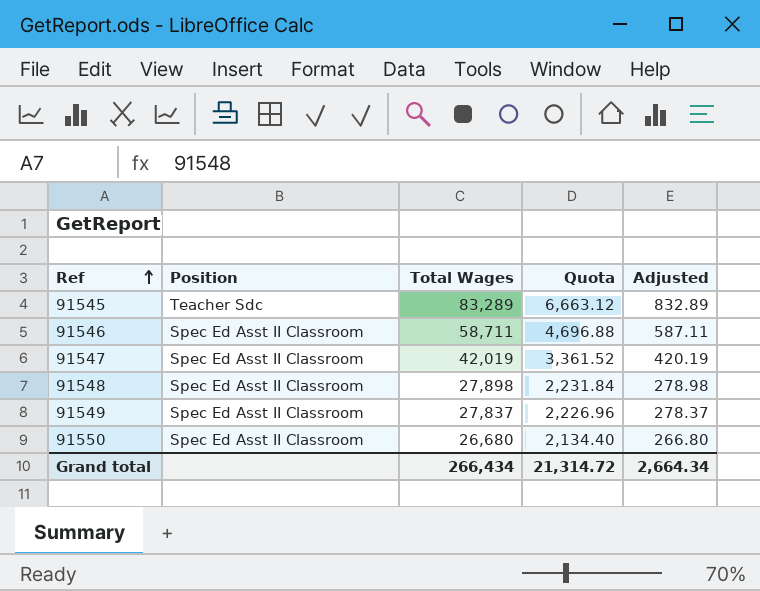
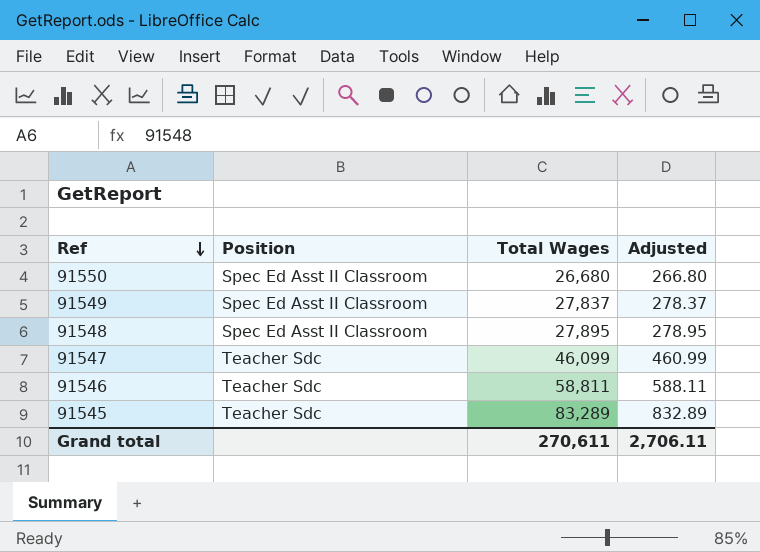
row order: Ref ascending -> Ref descending
column Quota | formula: [Total Wages] * 0.08 -> none
91548 | Total Wages: 27,898 -> 27,895
91548 | Adjusted: 278.98 -> 278.95
91547 | Position: Spec Ed Asst II Classroom -> Teacher Sdc
91547 | Total Wages: 42,019 -> 46,099
91547 | Adjusted: 420.19 -> 460.99
91546 | Position: Spec Ed Asst II Classroom -> Teacher Sdc
91546 | Total Wages: 58,711 -> 58,811
91546 | Adjusted: 587.11 -> 588.11
Grand total | Total Wages: 266,434 -> 270,611
Grand total | Adjusted: 2,664.34 -> 2,706.11

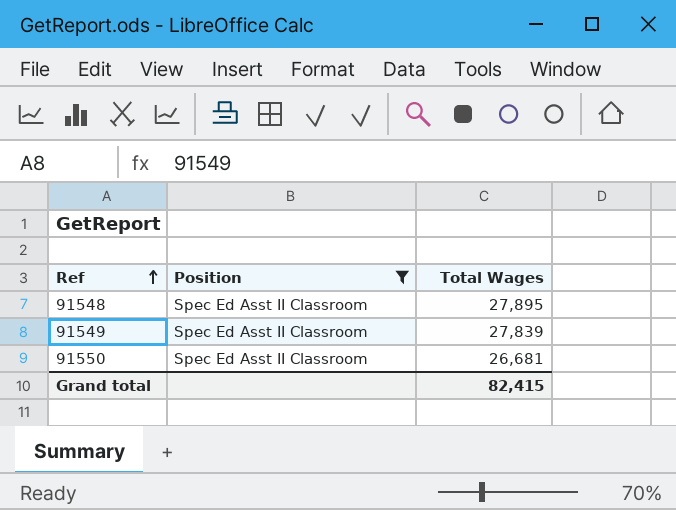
filter: none -> Position = Spec Ed Asst II Classroom
row order: Ref descending -> Ref ascending
column Adjusted | formula: [Total Wages] * 0.01 -> none
91549 | Total Wages: 27,837 -> 27,839
91550 | Total Wages: 26,680 -> 26,681
Grand total | Total Wages: 270,611 -> 82,415

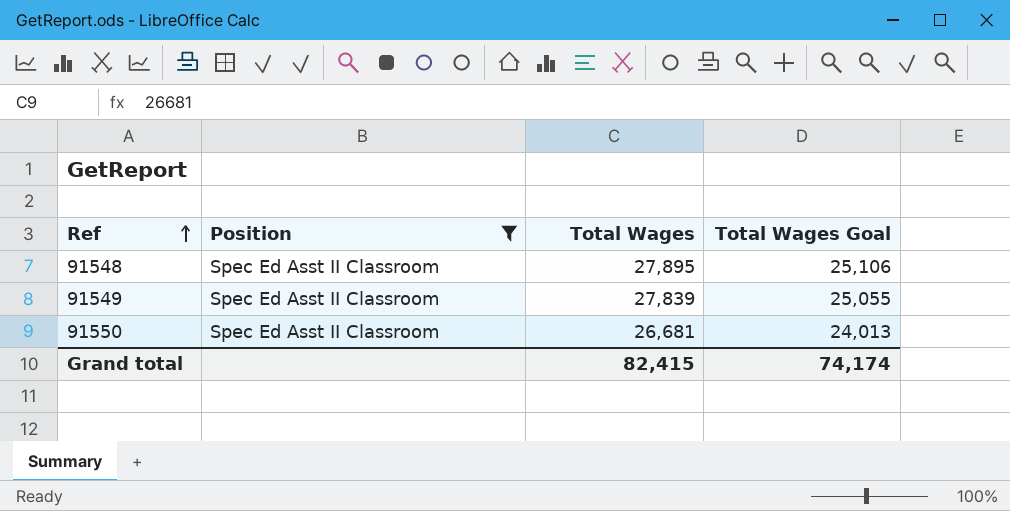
column Total Wages Goal | formula: none -> [Total Wages] * 0.9

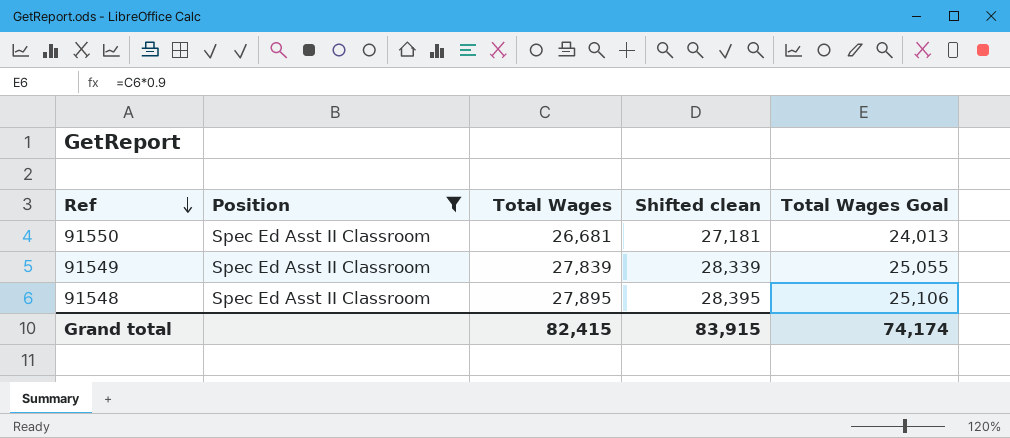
row order: Ref ascending -> Ref descending
column Shifted clean | formula: none -> [Total Wages] + 500

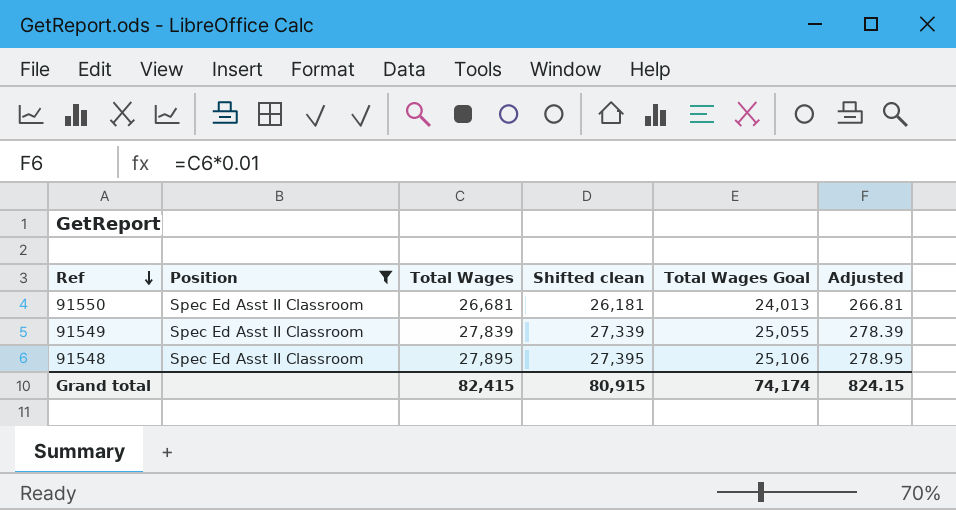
column Shifted clean | formula: [Total Wages] + 500 -> [Total Wages] - 500
column Adjusted | formula: none -> [Total Wages] * 0.01
Grand total | Shifted clean: 83,915 -> 80,915

